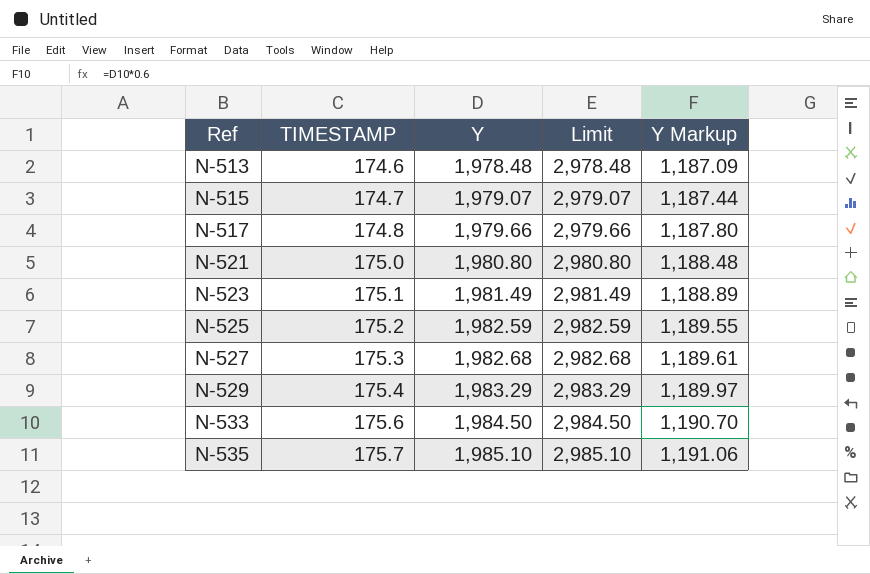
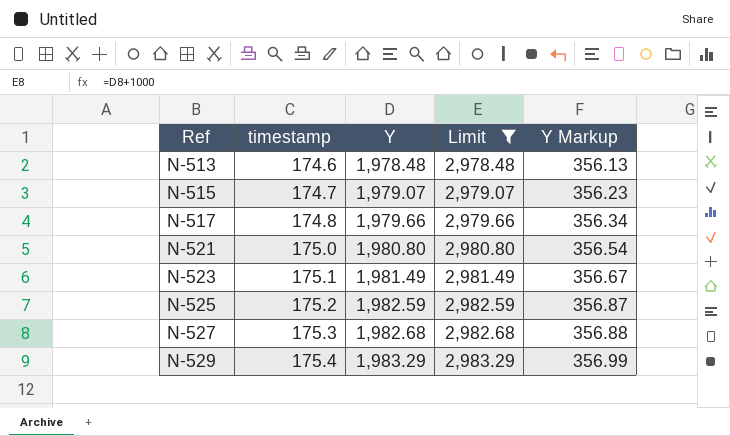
filter: none -> Limit <= 2,983.29
column name: TIMESTAMP -> timestamp
column Y Markup | formula: [Y] * 0.6 -> [Y] * 0.18

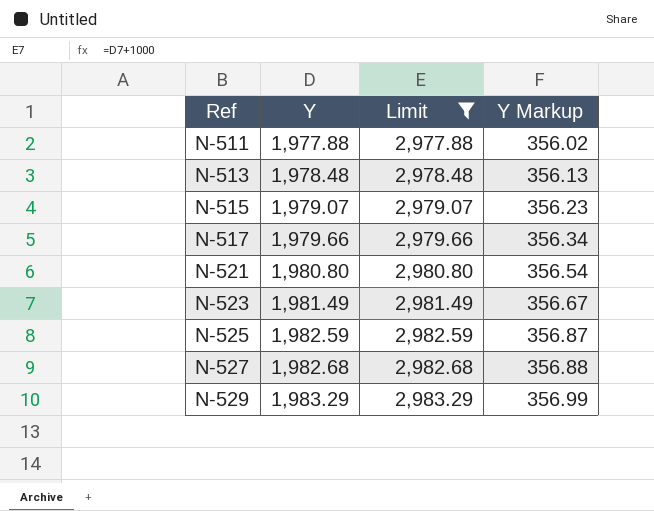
column timestamp | position: 2 -> none
row N-511: none -> 1,977.88 | 2,977.88 | 356.02

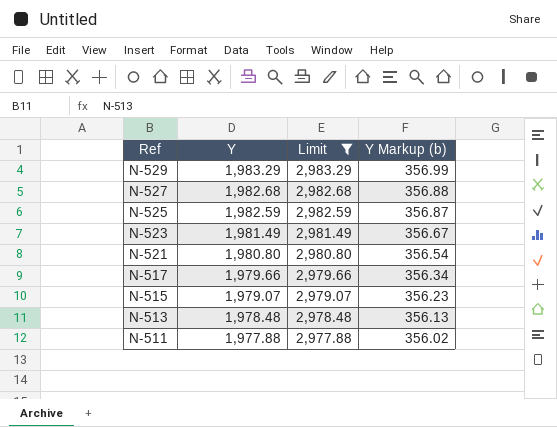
row order: Ref ascending -> Ref descending
column name: Y Markup -> Y Markup (b)

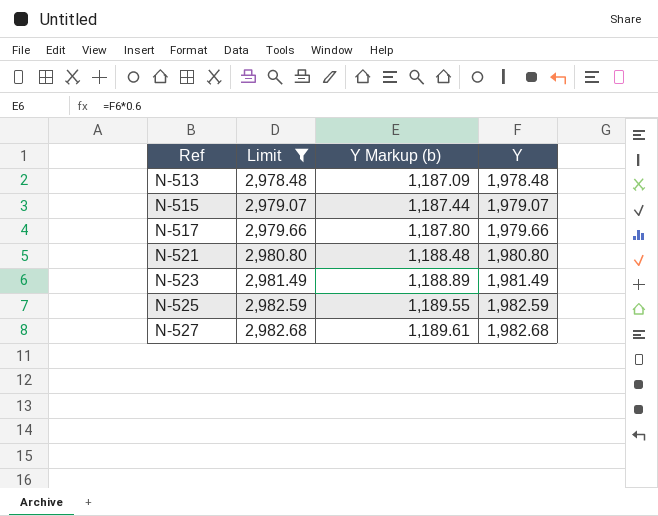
row order: Ref descending -> Ref ascending
column Y Markup (b) | formula: [Y] * 0.18 -> [Y] * 0.6
column Y | position: 2 -> 4
row N-529: 1,983.29 | 2,983.29 | 356.99 -> none
row N-511: 1,977.88 | 2,977.88 | 356.02 -> none

